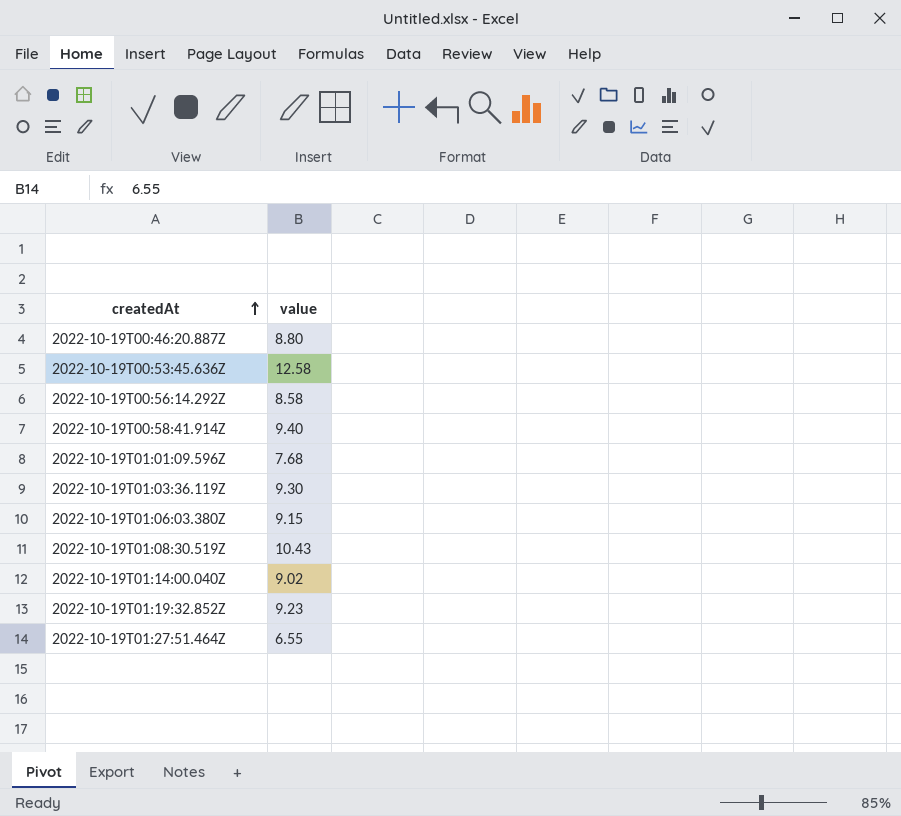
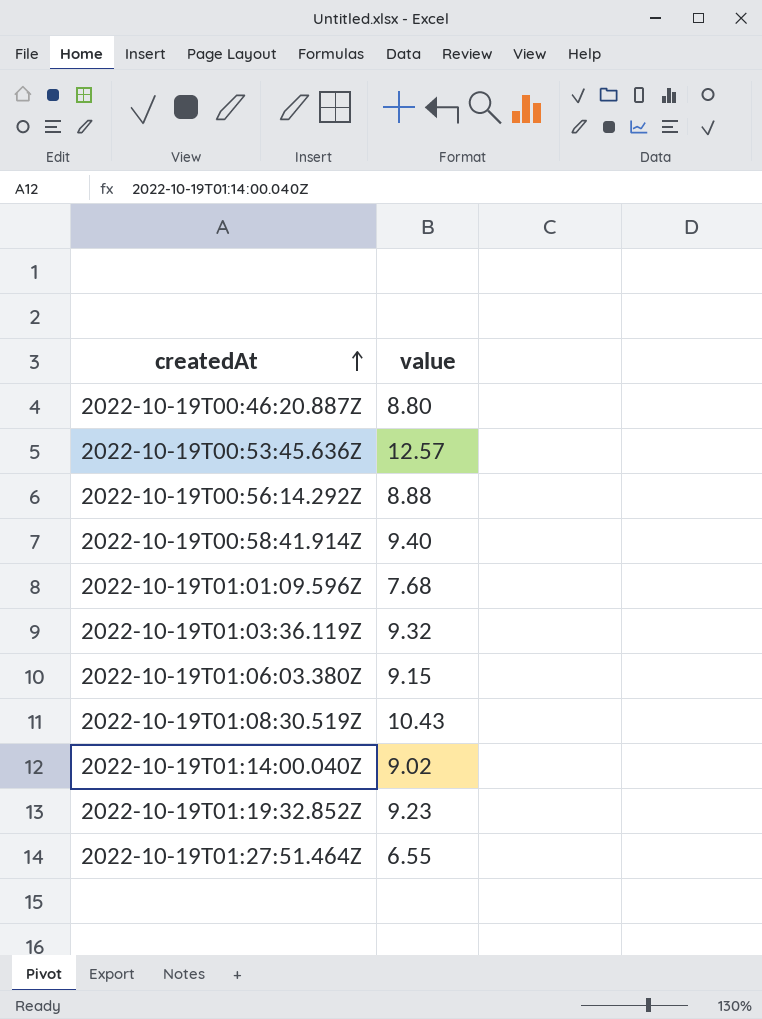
2022-10-19T00:53:45.636Z | value: 12.58 -> 12.57
2022-10-19T00:56:14.292Z | value: 8.58 -> 8.88
2022-10-19T01:03:36.119Z | value: 9.30 -> 9.32

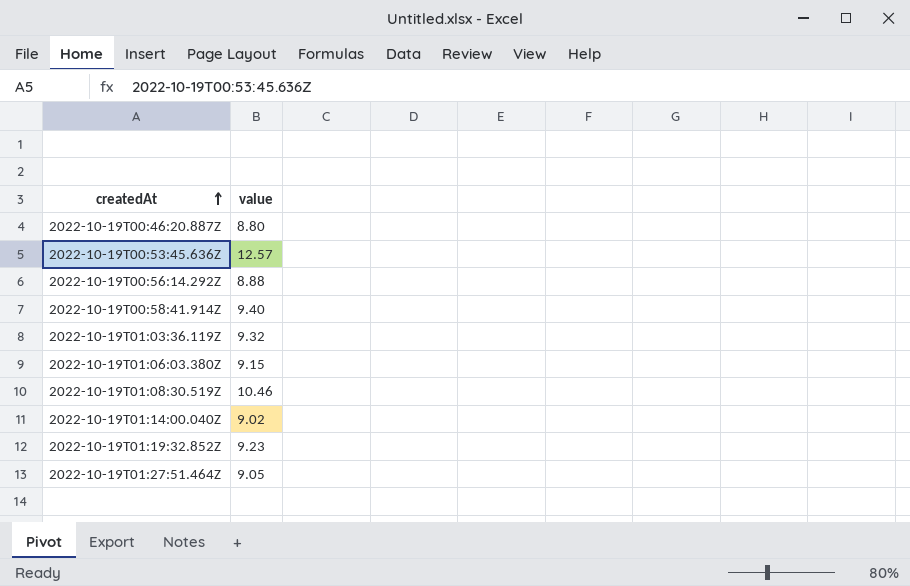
row 2022-10-19T01:01:09.596Z: 7.68 -> none
2022-10-19T01:08:30.519Z | value: 10.43 -> 10.46
2022-10-19T01:27:51.464Z | value: 6.55 -> 9.05

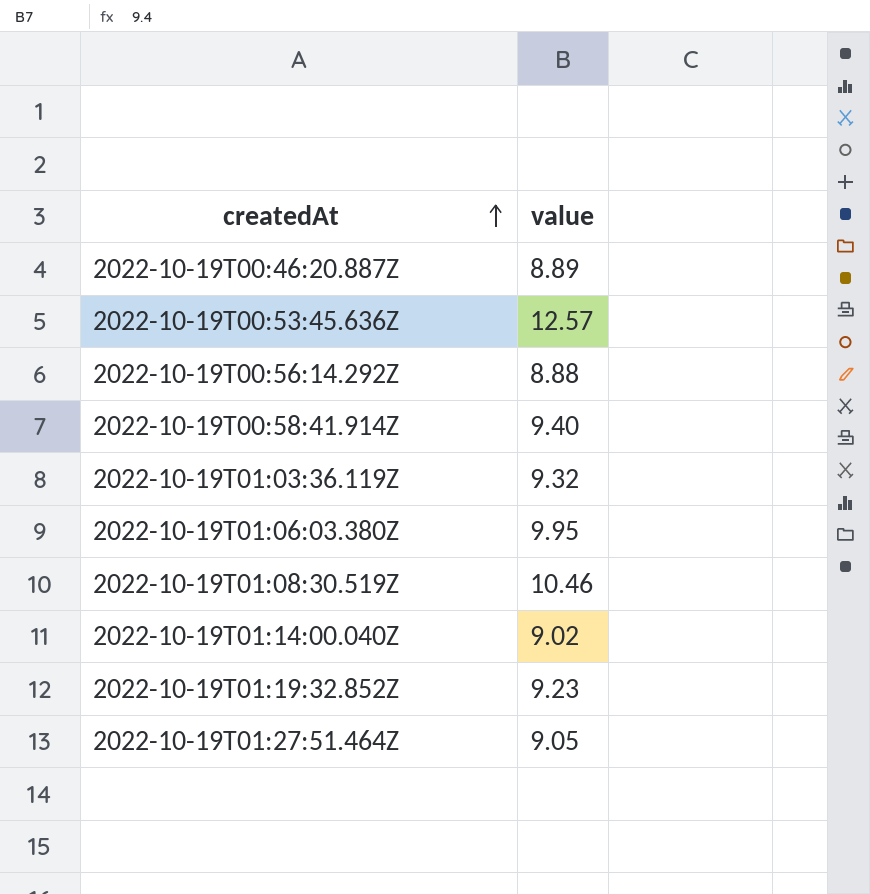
2022-10-19T00:46:20.887Z | value: 8.80 -> 8.89
2022-10-19T01:06:03.380Z | value: 9.15 -> 9.95

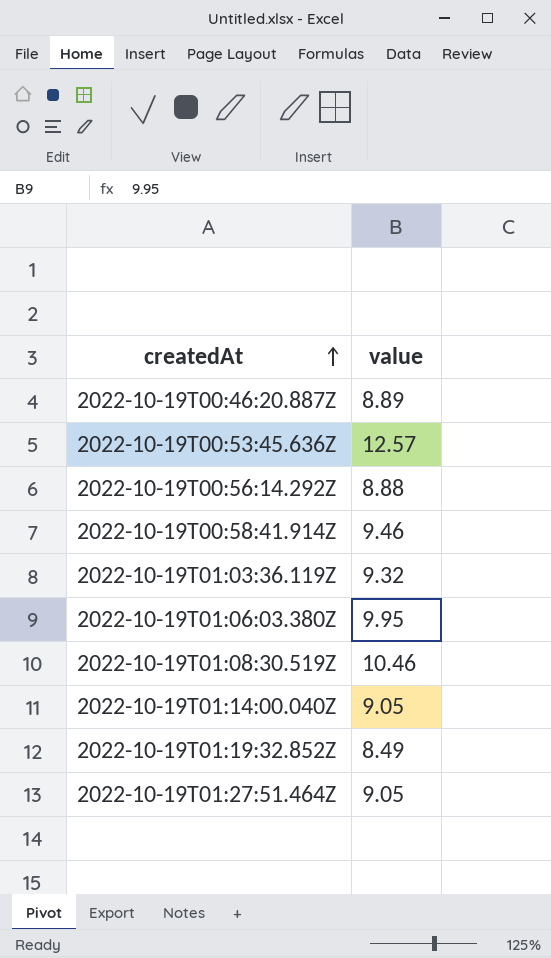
2022-10-19T00:58:41.914Z | value: 9.40 -> 9.46
2022-10-19T01:14:00.040Z | value: 9.02 -> 9.05
2022-10-19T01:19:32.852Z | value: 9.23 -> 8.49

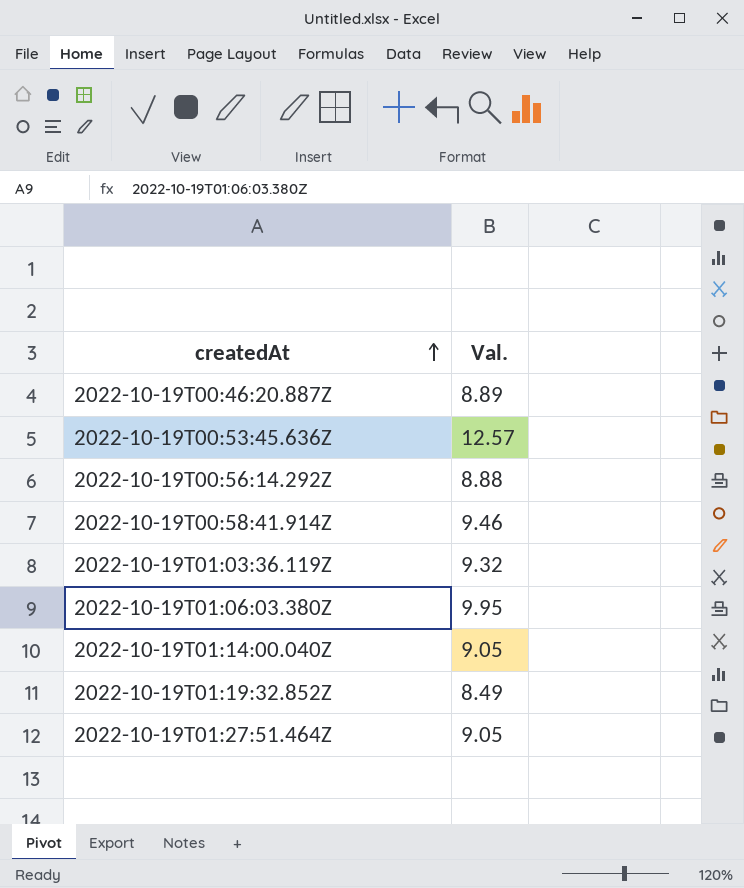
column name: value -> Val.
row 2022-10-19T01:08:30.519Z: 10.46 -> none

